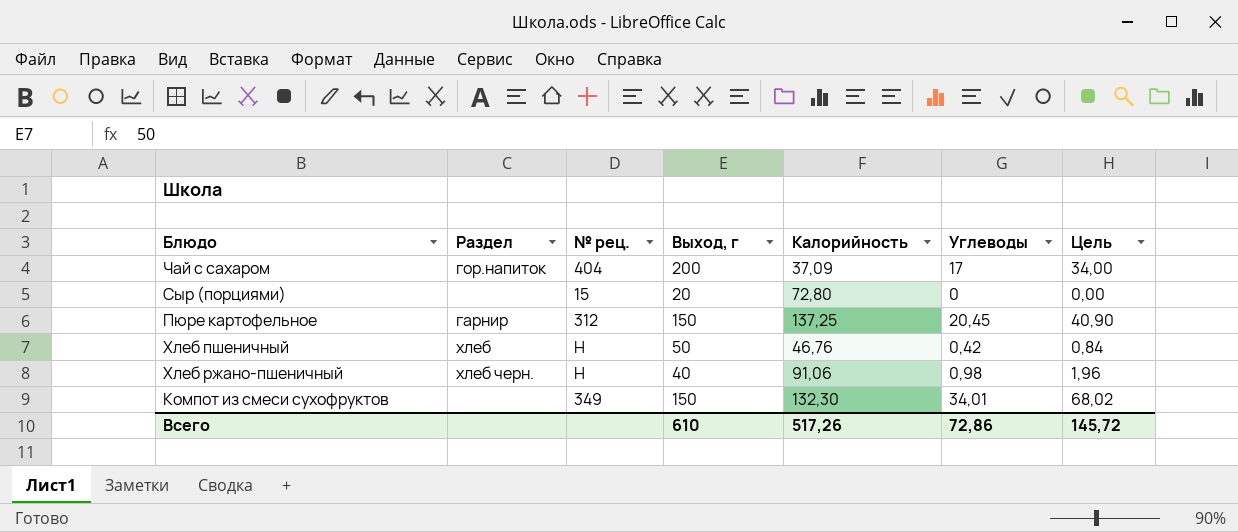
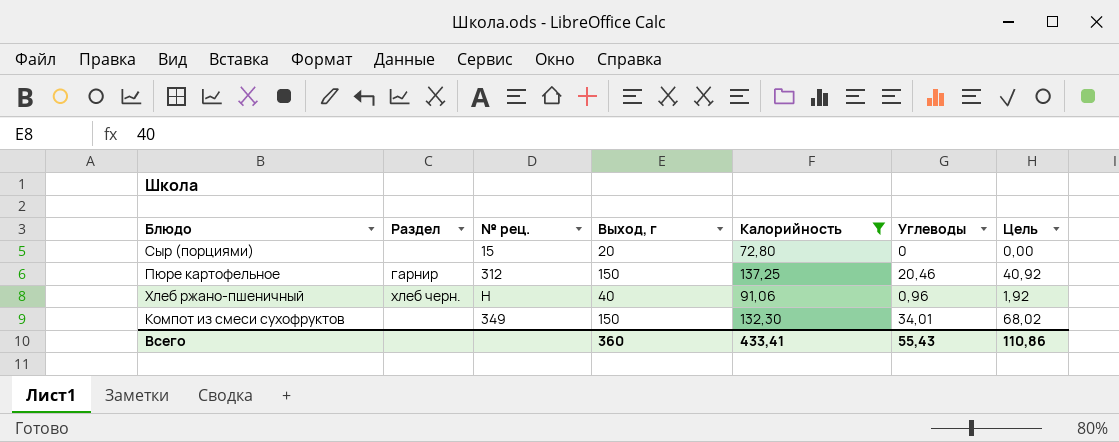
filter: none -> Калорийность >= 72,80
Пюре картофельное | Углеводы: 20,45 -> 20,46
Пюре картофельное | Цель: 40,90 -> 40,92
Хлеб ржано-пшеничный | Углеводы: 0,98 -> 0,96
Хлеб ржано-пшеничный | Цель: 1,96 -> 1,92
Всего | Выход, г: 610 -> 360
Всего | Калорийность: 517,26 -> 433,41
Всего | Углеводы: 72,86 -> 55,43
Всего | Цель: 145,72 -> 110,86

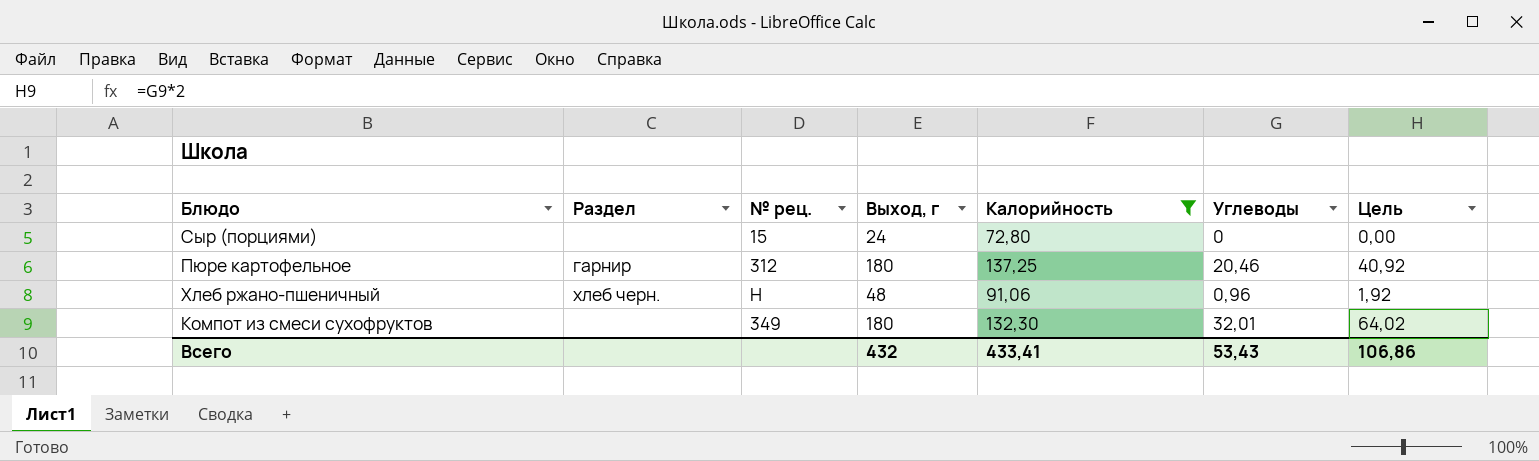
Сыр (порциями) | Выход, г: 20 -> 24
Пюре картофельное | Выход, г: 150 -> 180
Хлеб ржано-пшеничный | Выход, г: 40 -> 48
Компот из смеси сухофруктов | Выход, г: 150 -> 180
Компот из смеси сухофруктов | Углеводы: 34,01 -> 32,01
Компот из смеси сухофруктов | Цель: 68,02 -> 64,02
Всего | Выход, г: 360 -> 432
Всего | Углеводы: 55,43 -> 53,43
Всего | Цель: 110,86 -> 106,86

